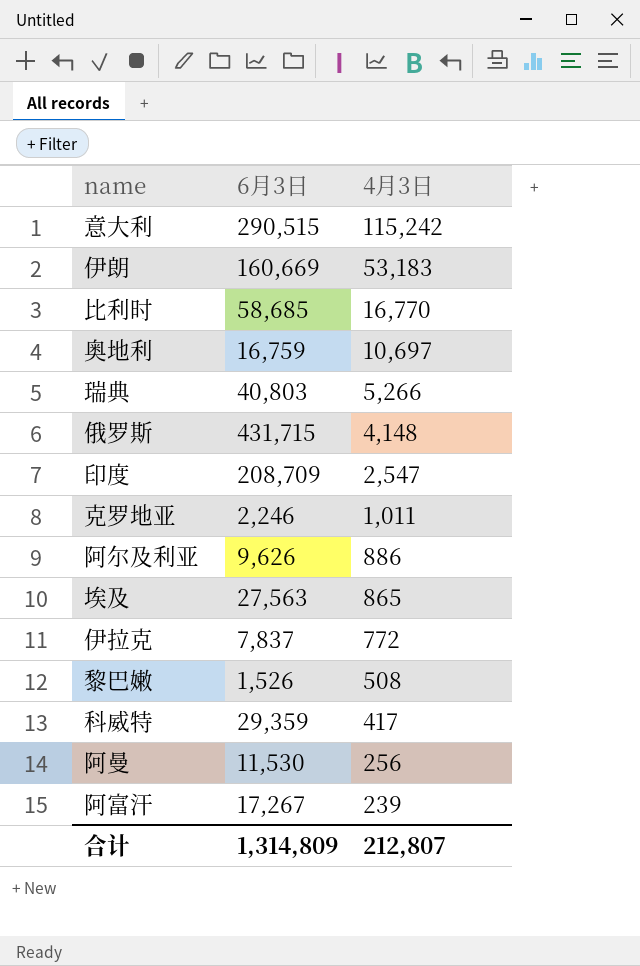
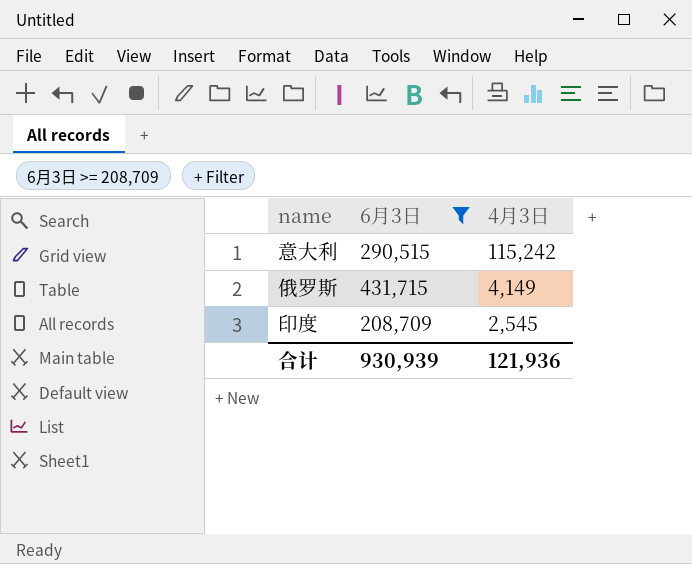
filter: none -> 6月3日 >= 208,709
俄罗斯 | 4月3日: 4,148 -> 4,149
印度 | 4月3日: 2,547 -> 2,545
合计 | 6月3日: 1,314,809 -> 930,939
合计 | 4月3日: 212,807 -> 121,936

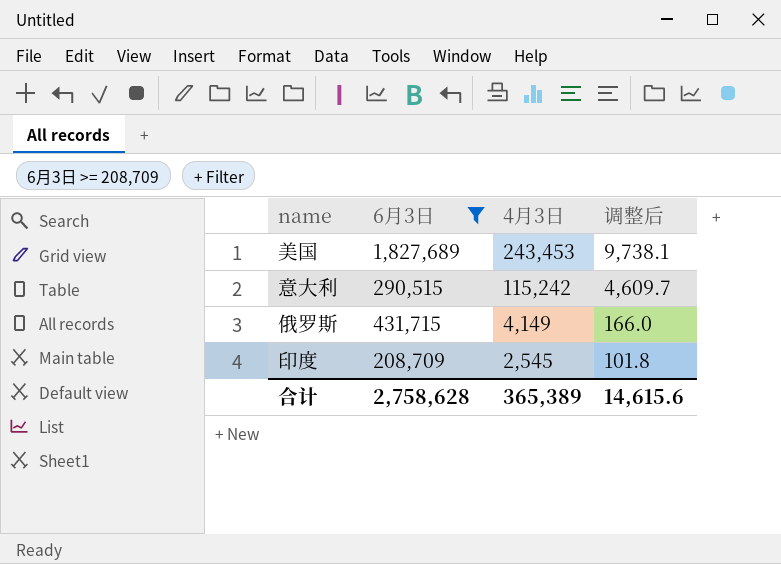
column 调整后 | formula: none -> [4月3日] * 0.04
row 美国: none -> 1,827,689 | 243,453 | 9,738.1
合计 | 6月3日: 930,939 -> 2,758,628
合计 | 4月3日: 121,936 -> 365,389

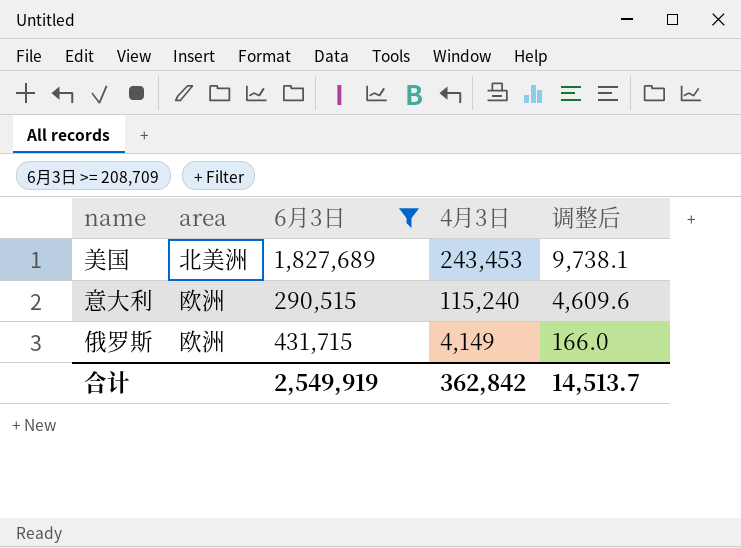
column area | position: none -> 2
row 印度: 208,709 | 2,545 | 101.8 -> none
意大利 | 4月3日: 115,242 -> 115,240
意大利 | 调整后: 4,609.7 -> 4,609.6
合计 | 6月3日: 2,758,628 -> 2,549,919
合计 | 4月3日: 365,389 -> 362,842
合计 | 调整后: 14,615.6 -> 14,513.7

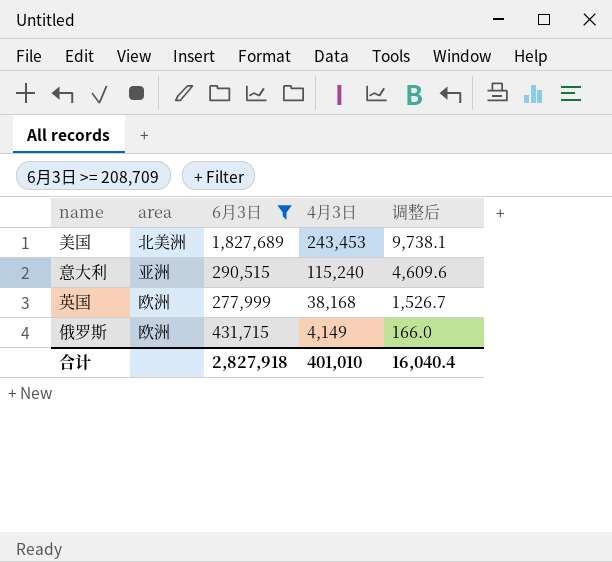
意大利 | area: 欧洲 -> 亚洲
row 英国: none -> 欧洲 | 277,999 | 38,168 | 1,526.7
合计 | 6月3日: 2,549,919 -> 2,827,918
合计 | 4月3日: 362,842 -> 401,010
合计 | 调整后: 14,513.7 -> 16,040.4

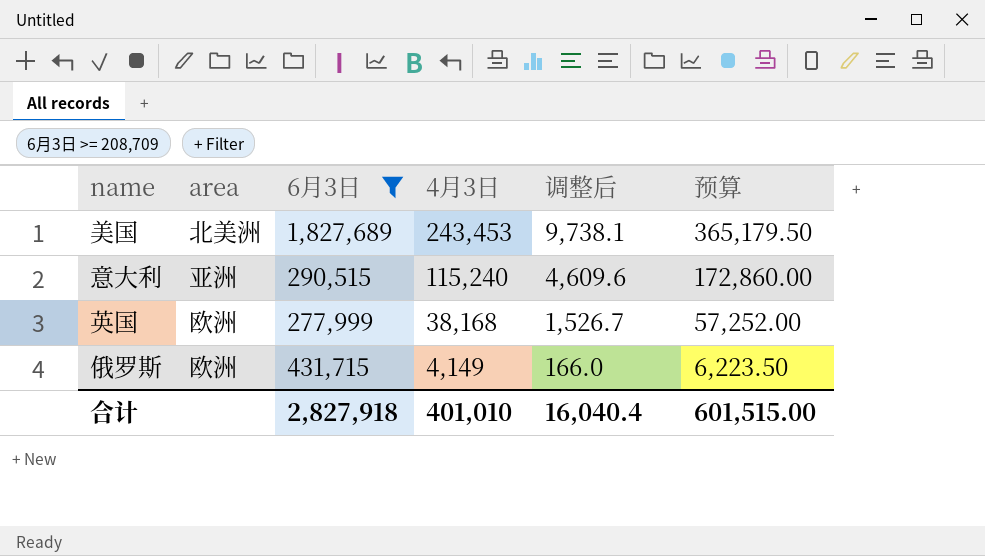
column 预算 | formula: none -> [4月3日] * 1.5

